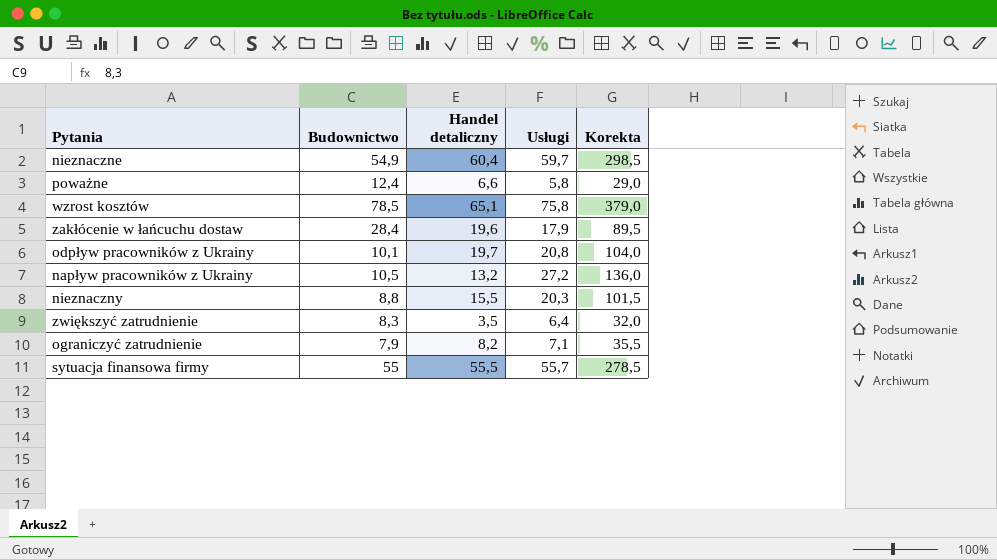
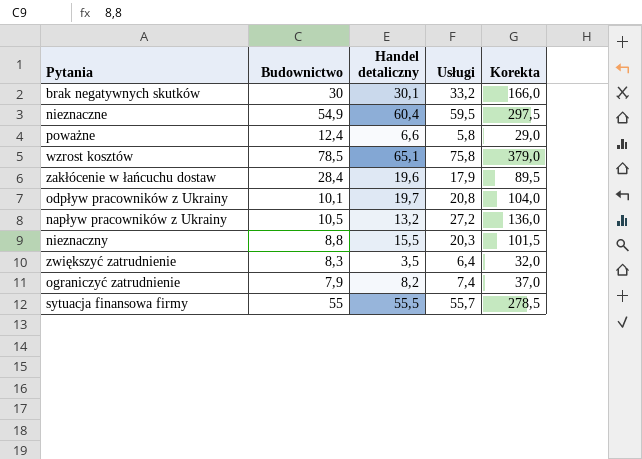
row brak negatywnych skutków: none -> 30 | 30,1 | 33,2 | 166,0
nieznaczne | Usługi: 59,7 -> 59,5
nieznaczne | Korekta: 298,5 -> 297,5
ograniczyć zatrudnienie | Usługi: 7,1 -> 7,4
ograniczyć zatrudnienie | Korekta: 35,5 -> 37,0

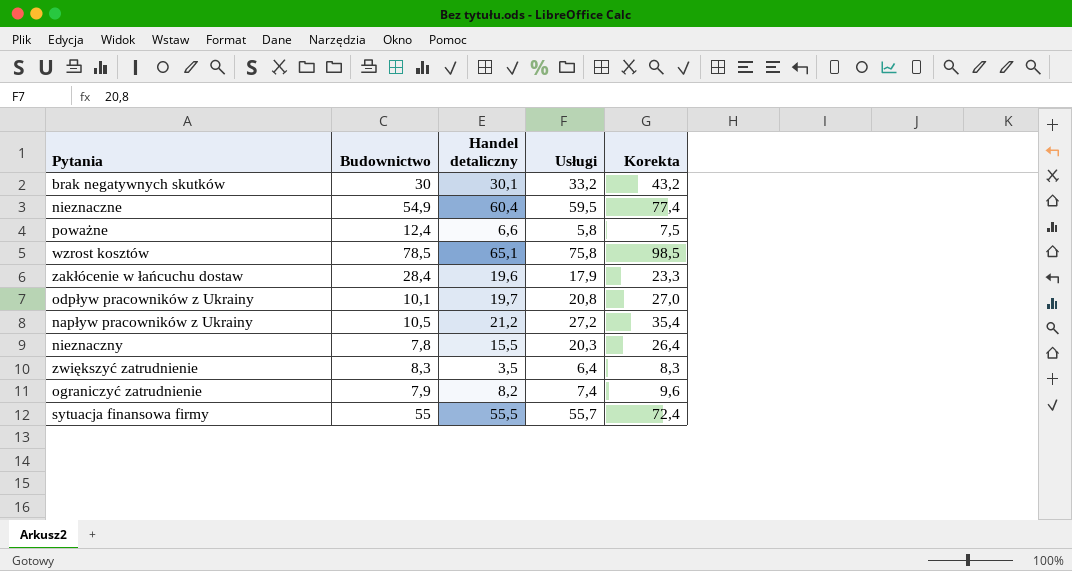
column Korekta | formula: [Usługi] * 5 -> [Usługi] * 1,3
napływ pracowników z Ukrainy | Handel detaliczny: 13,2 -> 21,2
nieznaczny | Budownictwo: 8,8 -> 7,8

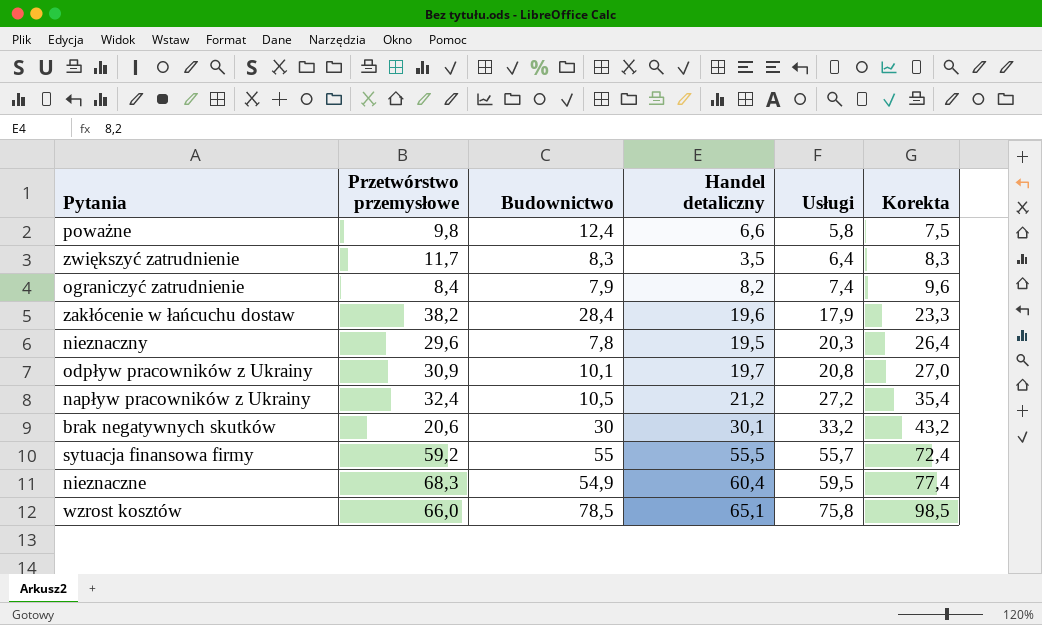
row order: none -> Usługi ascending
column Przetwórstwo przemysłowe | position: none -> 2
nieznaczny | Handel detaliczny: 15,5 -> 19,5

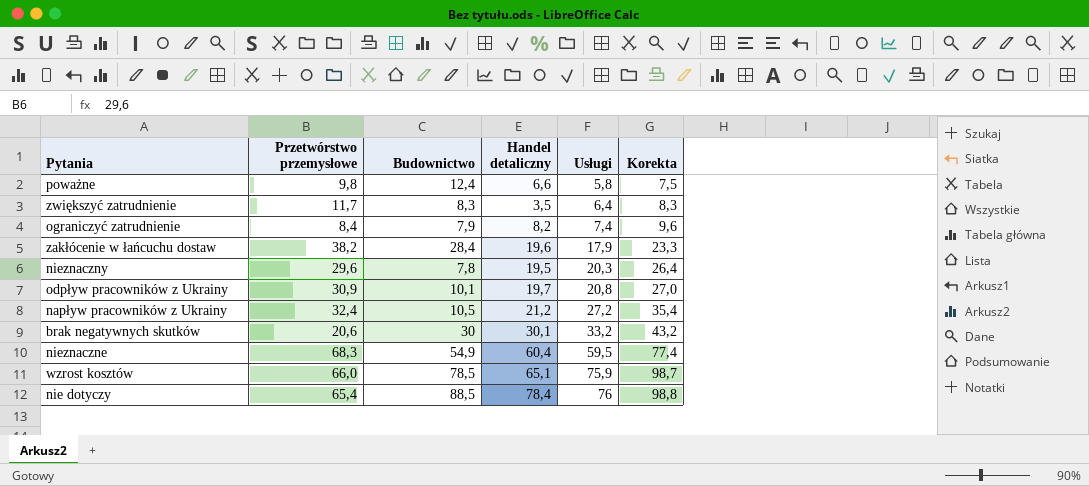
row sytuacja finansowa firmy: 59,2 | 55 | 55,5 | 55,7 | 72,4 -> none
wzrost kosztów | Usługi: 75,8 -> 75,9
wzrost kosztów | Korekta: 98,5 -> 98,7
row nie dotyczy: none -> 65,4 | 88,5 | 78,4 | 76 | 98,8

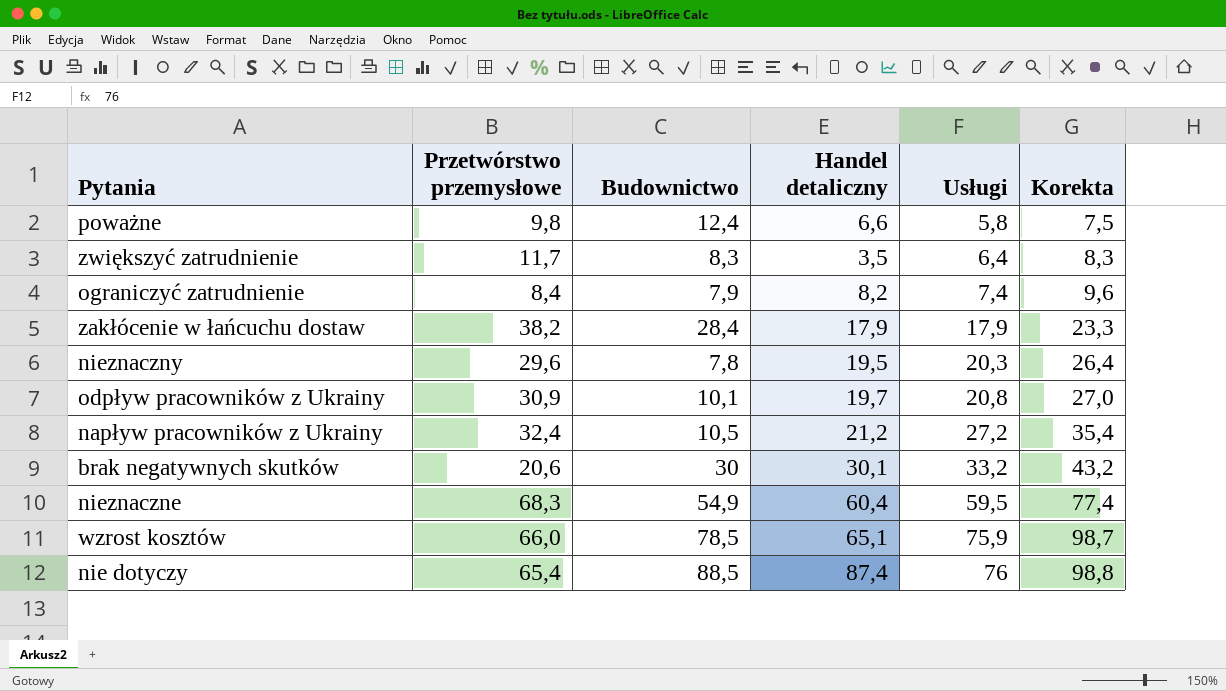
zakłócenie w łańcuchu dostaw | Handel detaliczny: 19,6 -> 17,9
nie dotyczy | Handel detaliczny: 78,4 -> 87,4

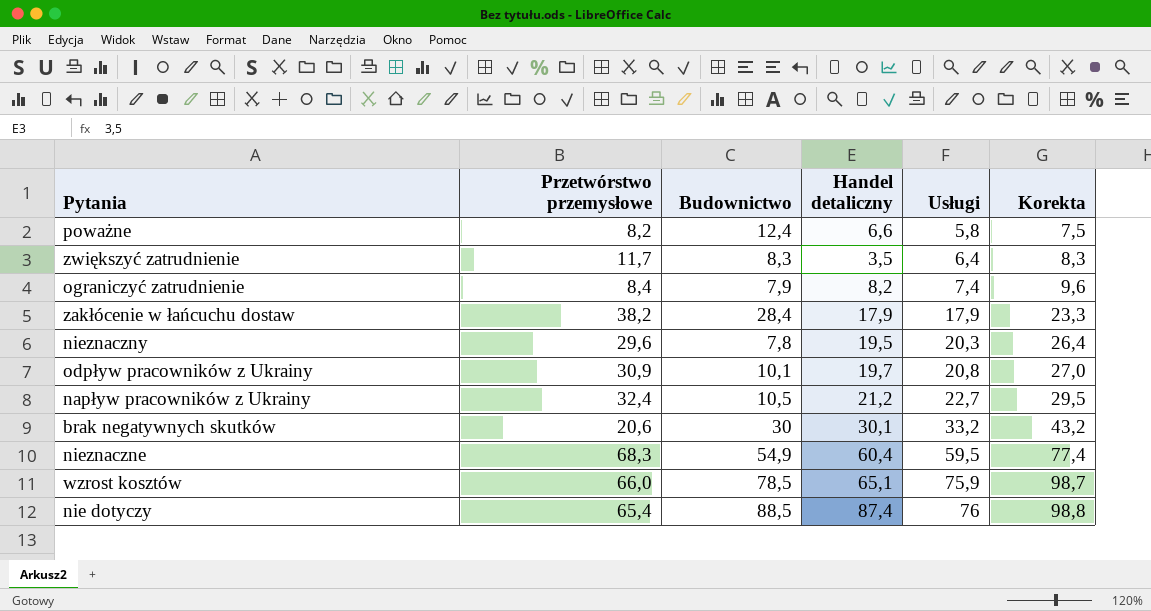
poważne | Przetwórstwo przemysłowe: 9,8 -> 8,2
napływ pracowników z Ukrainy | Usługi: 27,2 -> 22,7
napływ pracowników z Ukrainy | Korekta: 35,4 -> 29,5

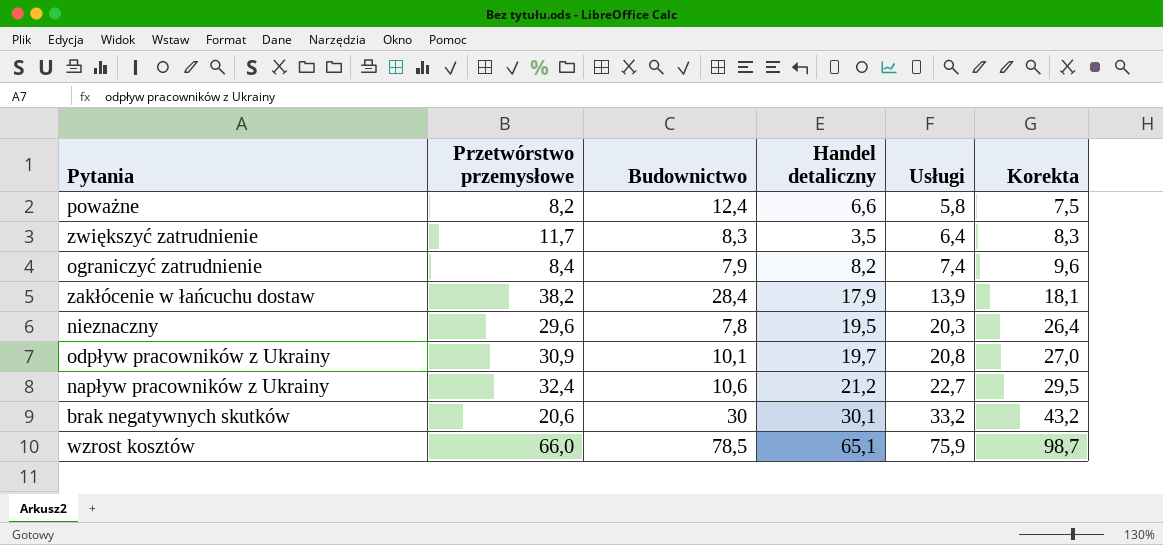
row nieznaczne: 68,3 | 54,9 | 60,4 | 59,5 | 77,4 -> none
row nie dotyczy: 65,4 | 88,5 | 87,4 | 76 | 98,8 -> none
zakłócenie w łańcuchu dostaw | Usługi: 17,9 -> 13,9
zakłócenie w łańcuchu dostaw | Korekta: 23,3 -> 18,1
napływ pracowników z Ukrainy | Budownictwo: 10,5 -> 10,6

